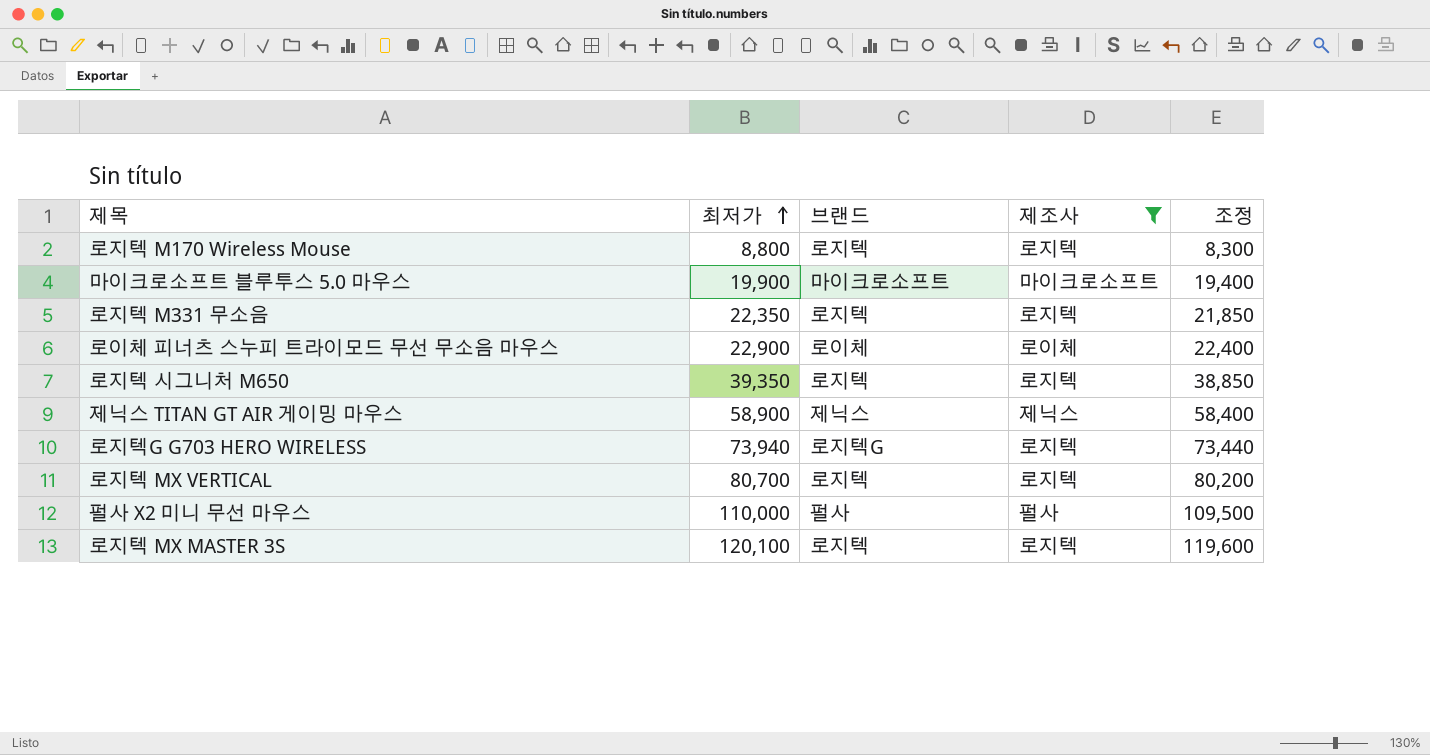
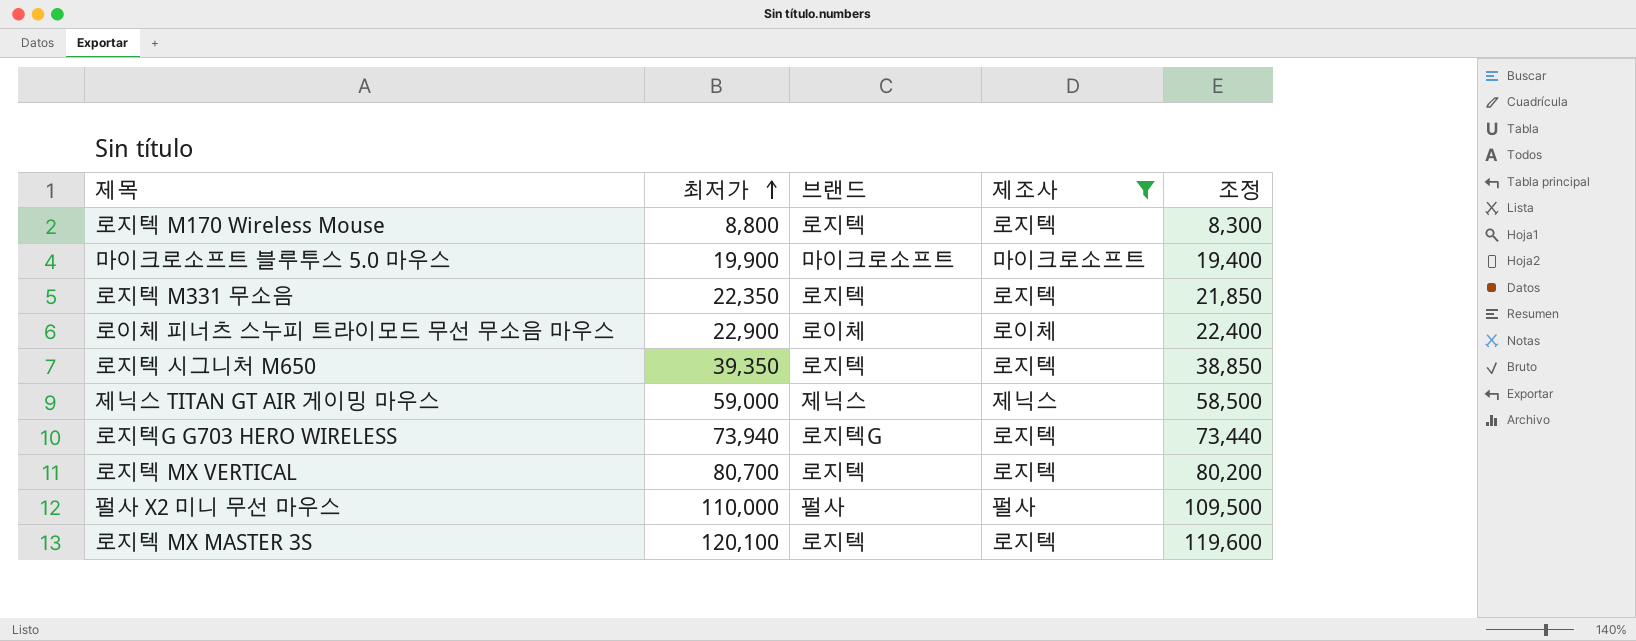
제닉스 TITAN GT AIR 게이밍 마우스 | 최저가: 58,900 -> 59,000
제닉스 TITAN GT AIR 게이밍 마우스 | 조정: 58,400 -> 58,500

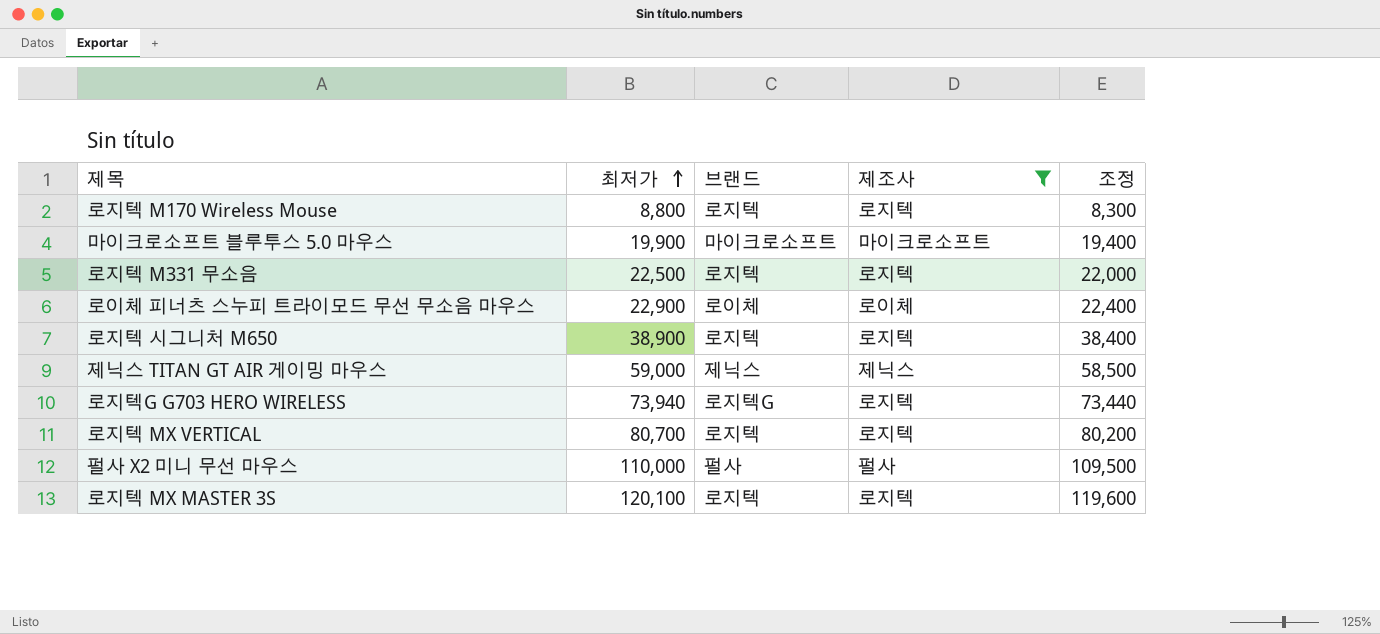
로지텍 M331 무소음 | 최저가: 22,350 -> 22,500
로지텍 M331 무소음 | 조정: 21,850 -> 22,000
로지텍 시그니처 M650 | 최저가: 39,350 -> 38,900
로지텍 시그니처 M650 | 조정: 38,850 -> 38,400

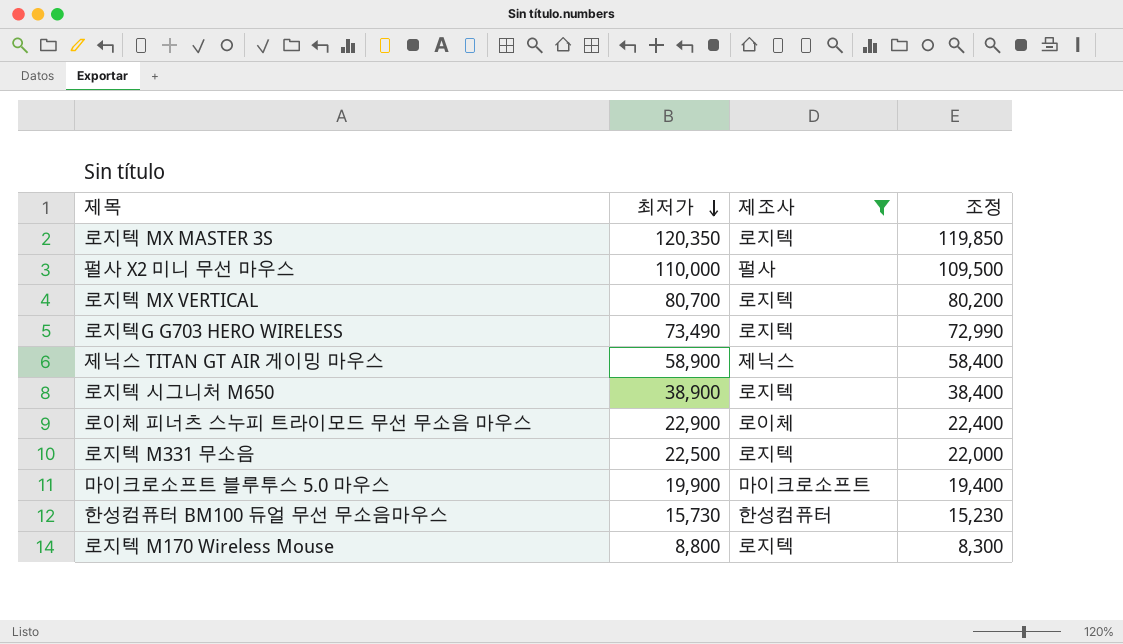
row order: 최저가 ascending -> 최저가 descending
column 브랜드 | position: 3 -> none
로지텍 MX MASTER 3S | 최저가: 120,100 -> 120,350
로지텍 MX MASTER 3S | 조정: 119,600 -> 119,850
로지텍G G703 HERO WIRELESS | 최저가: 73,940 -> 73,490
로지텍G G703 HERO WIRELESS | 조정: 73,440 -> 72,990
제닉스 TITAN GT AIR 게이밍 마우스 | 최저가: 59,000 -> 58,900
제닉스 TITAN GT AIR 게이밍 마우스 | 조정: 58,500 -> 58,400
row 한성컴퓨터 BM100 듀얼 무선 무소음마우스: none -> 15,730 | 한성컴퓨터 | 15,230

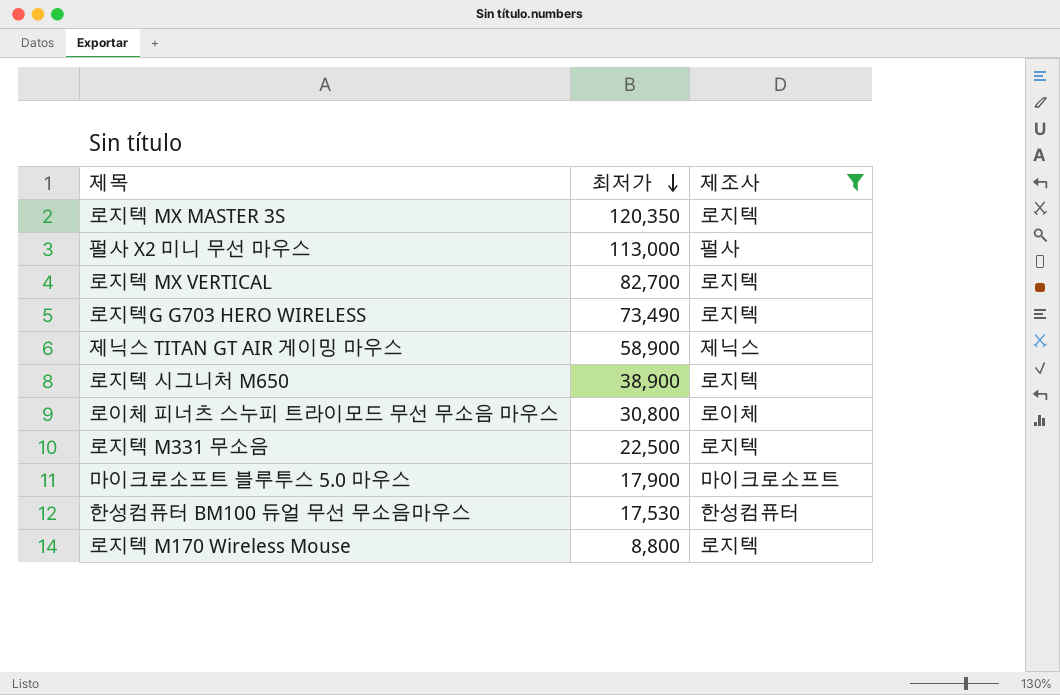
column 조정 | formula: [최저가] - 500 -> none
펄사 X2 미니 무선 마우스 | 최저가: 110,000 -> 113,000
로지텍 MX VERTICAL | 최저가: 80,700 -> 82,700
로이체 피너츠 스누피 트라이모드 무선 무소음 마우스 | 최저가: 22,900 -> 30,800
마이크로소프트 블루투스 5.0 마우스 | 최저가: 19,900 -> 17,900
한성컴퓨터 BM100 듀얼 무선 무소음마우스 | 최저가: 15,730 -> 17,530

